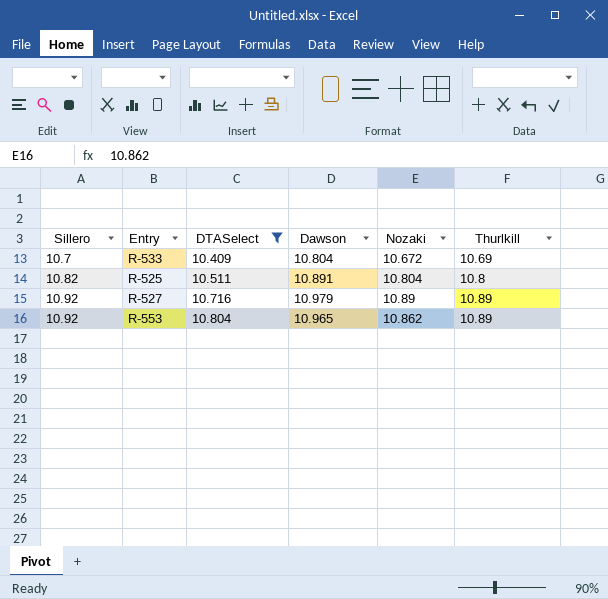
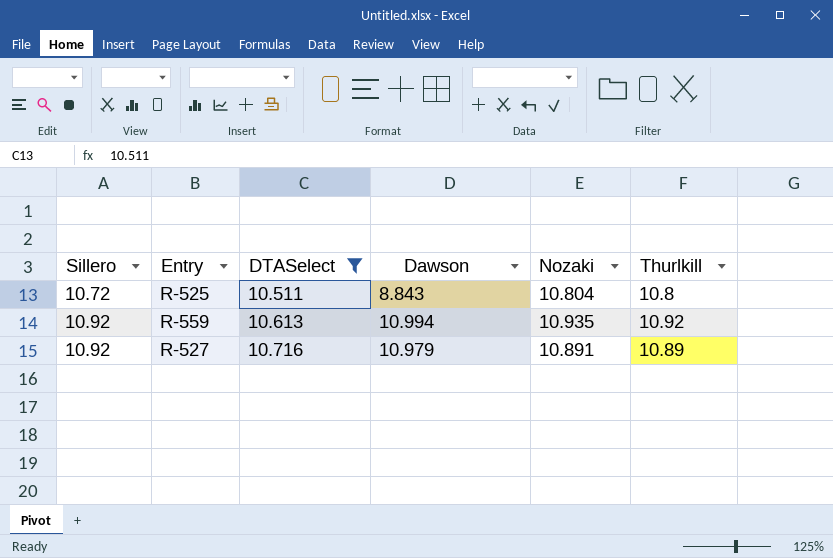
row R-533: 10.7 | 10.409 | 10.804 | 10.672 | 10.69 -> none
row R-553: 10.92 | 10.804 | 10.965 | 10.862 | 10.89 -> none
R-525 | Sillero: 10.82 -> 10.72
R-525 | Dawson: 10.891 -> 8.843
row R-559: none -> 10.92 | 10.613 | 10.994 | 10.935 | 10.92
R-527 | Nozaki: 10.89 -> 10.891

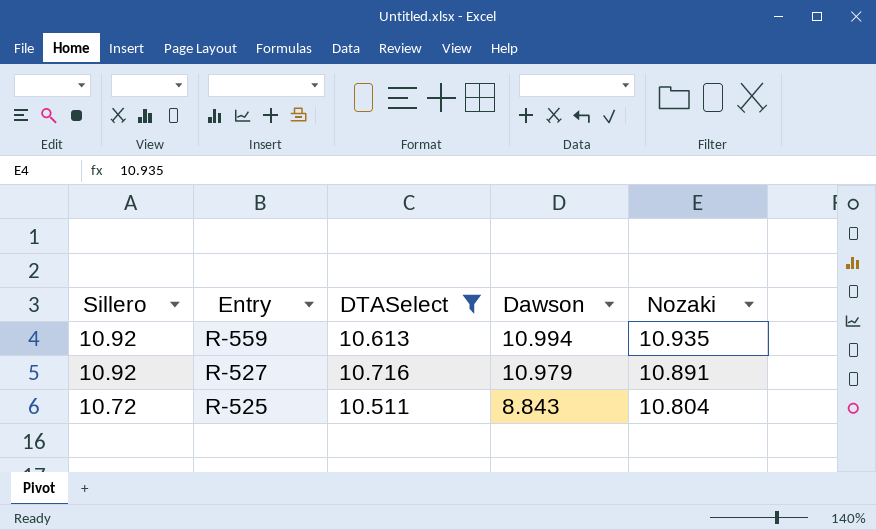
row order: Sillero ascending -> Sillero descending
column Thurlkill | position: 6 -> none

